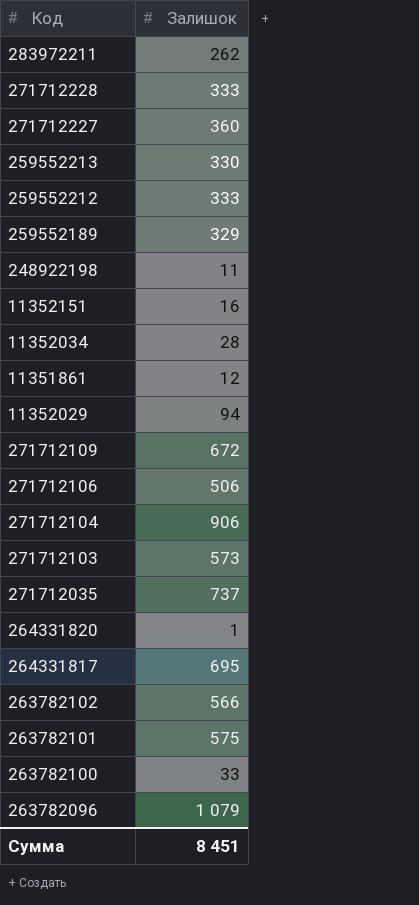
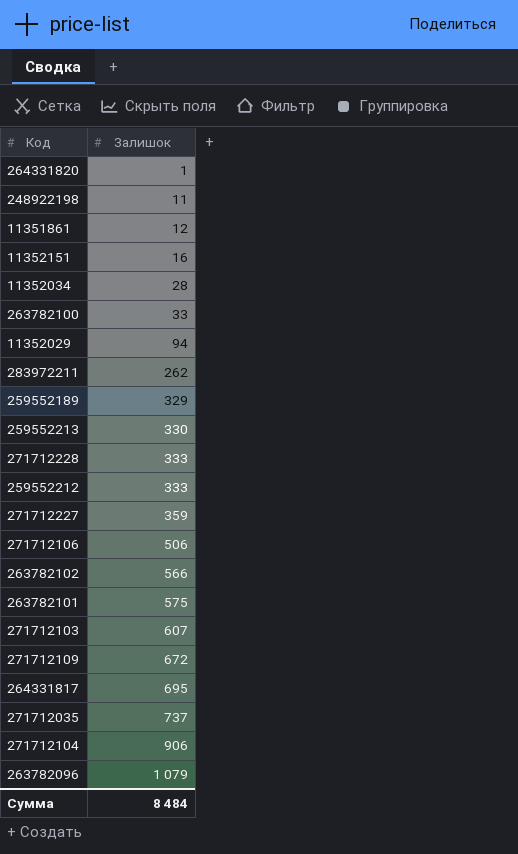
row order: none -> Залишок ascending
271712227 | Залишок: 360 -> 359
271712103 | Залишок: 573 -> 607
Сумма | Залишок: 8 451 -> 8 484

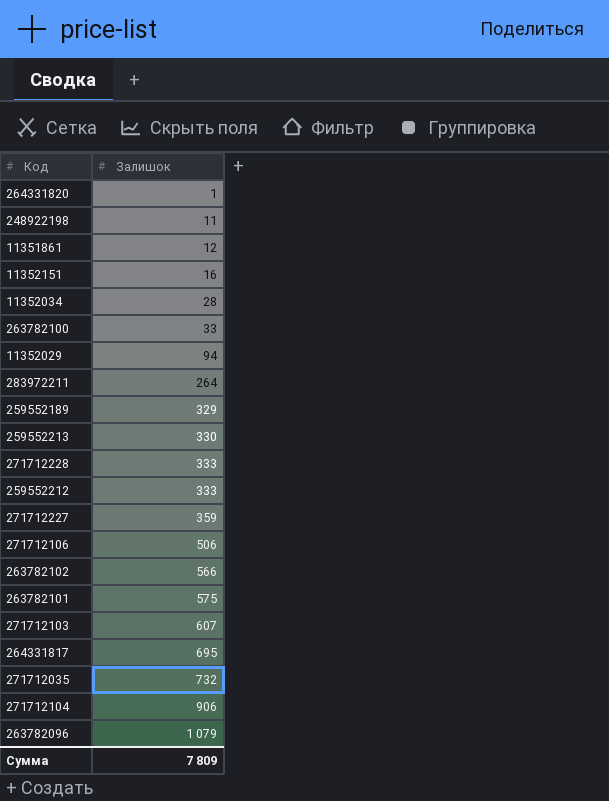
row 271712109: 672 -> none
283972211 | Залишок: 262 -> 264
271712035 | Залишок: 737 -> 732
Сумма | Залишок: 8 484 -> 7 809

